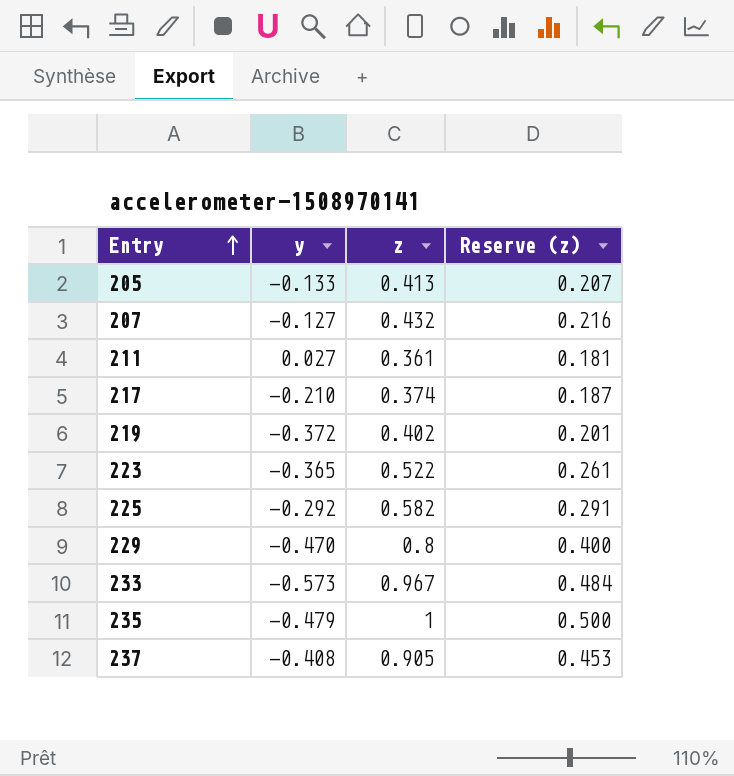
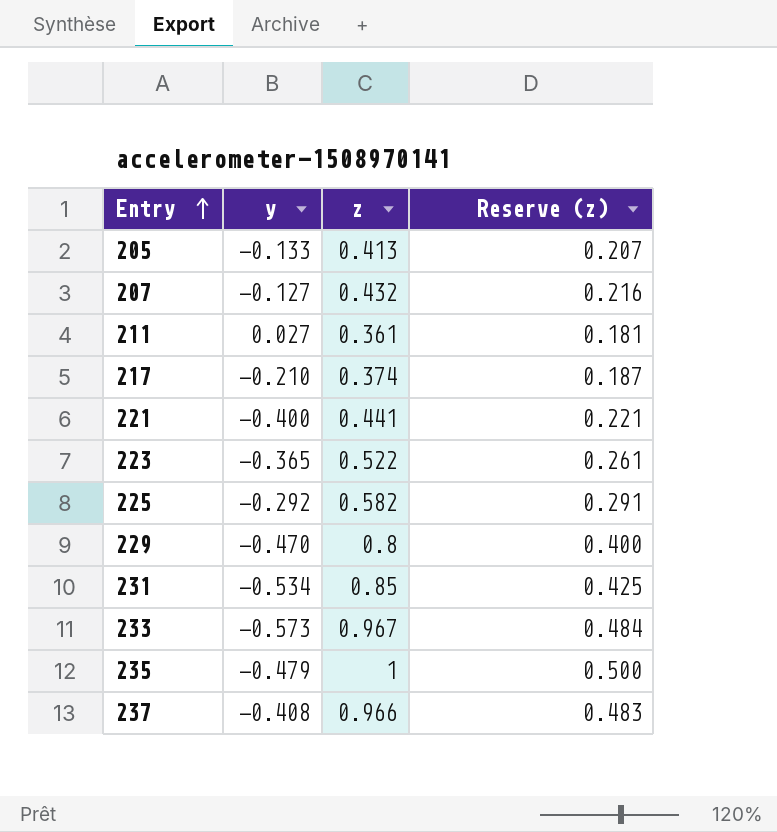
row 219: -0.372 | 0.402 | 0.201 -> none
row 221: none -> -0.400 | 0.441 | 0.221
row 231: none -> -0.534 | 0.85 | 0.425
237 | z: 0.905 -> 0.966
237 | Reserve (z): 0.453 -> 0.483

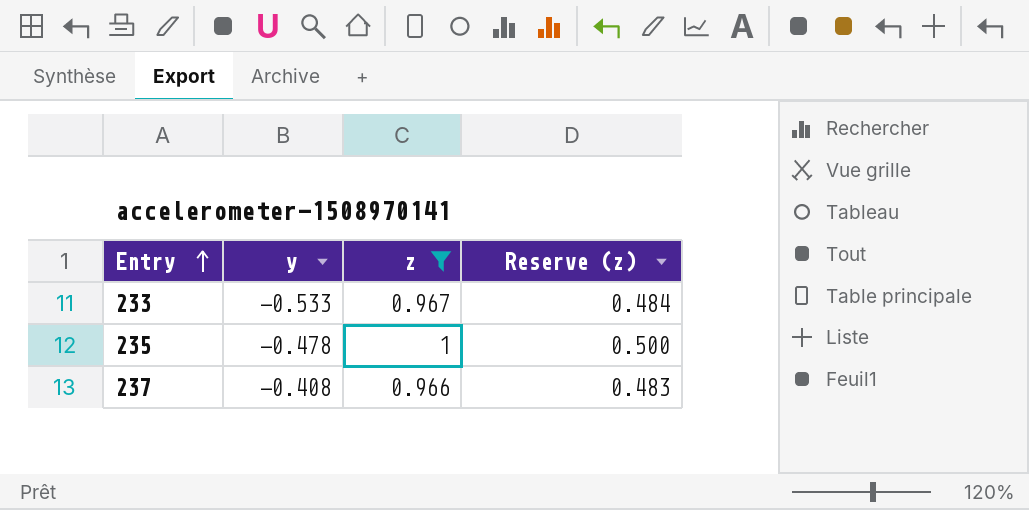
filter: none -> z >= 0.966
233 | y: -0.573 -> -0.533
235 | y: -0.479 -> -0.478

